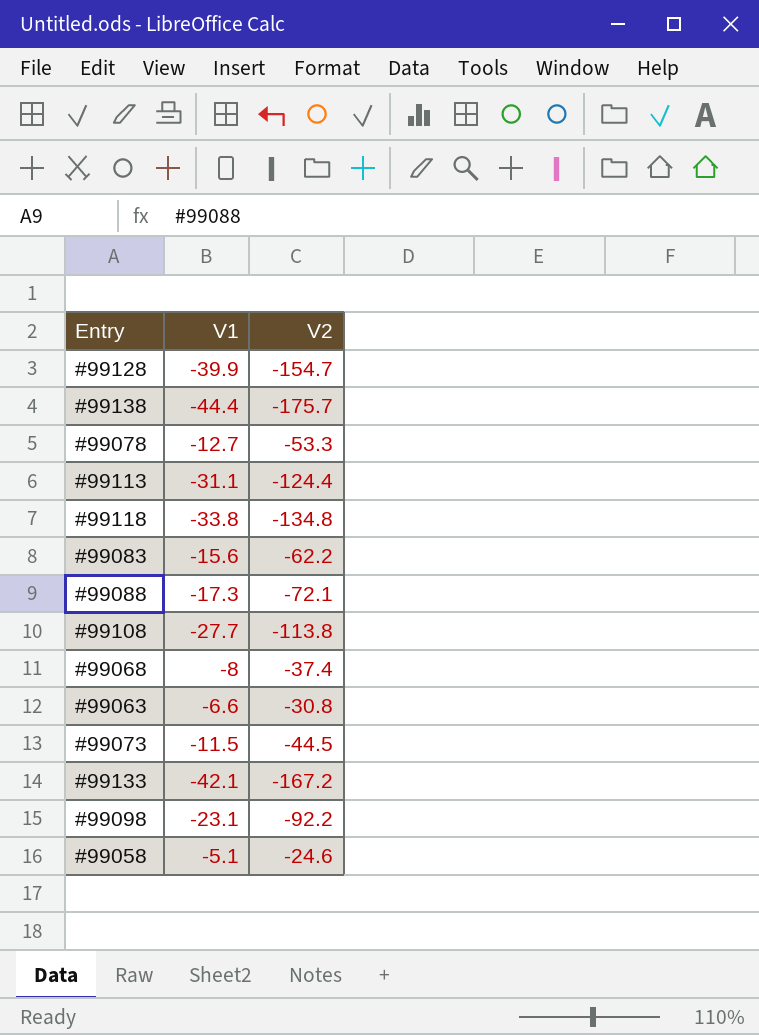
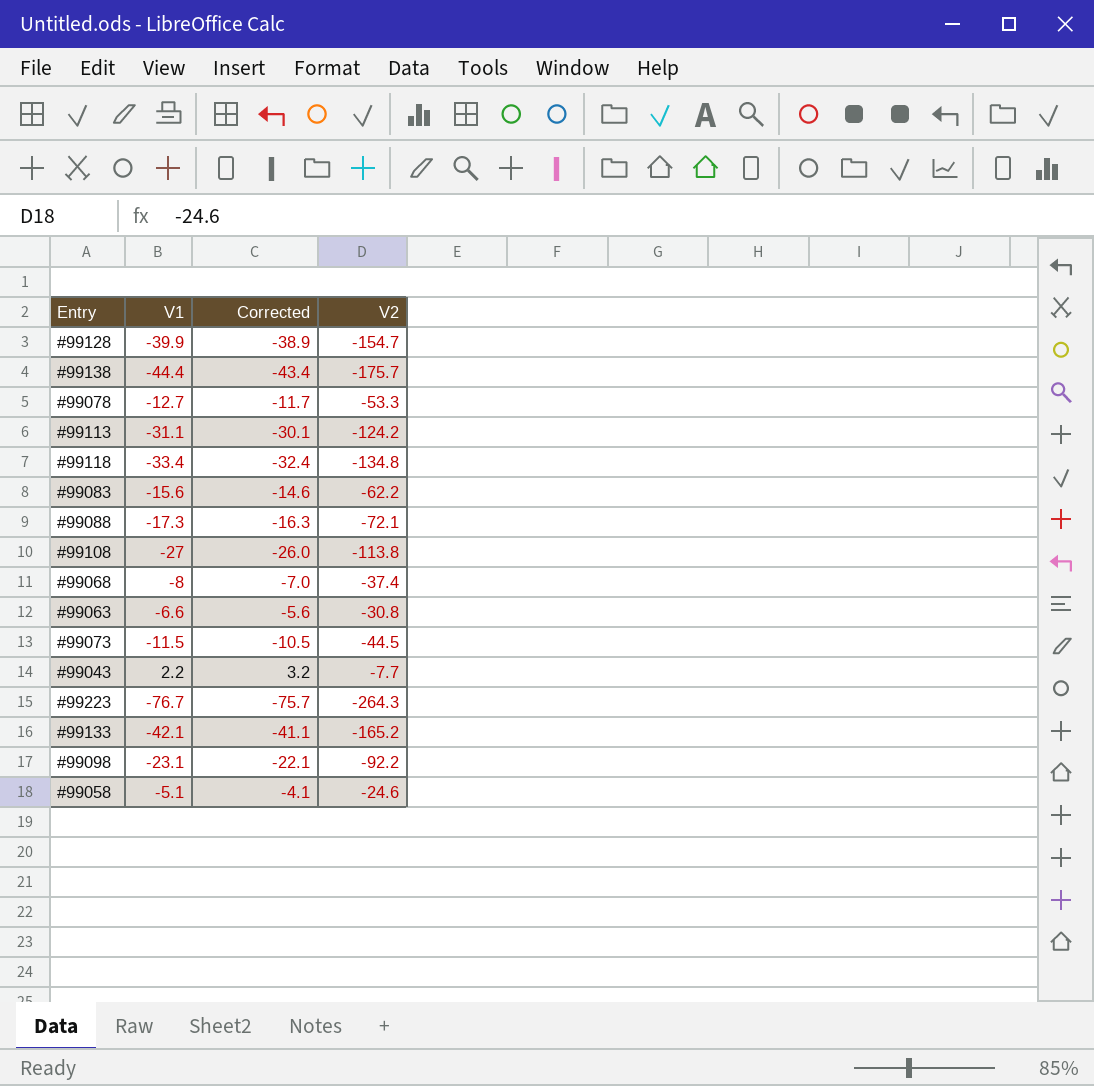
column Corrected | formula: none -> [V1] + 1
#99113 | V2: -124.4 -> -124.2
#99118 | V1: -33.8 -> -33.4
#99108 | V1: -27.7 -> -27
row #99043: none -> 2.2 | 3.2 | -7.7
row #99223: none -> -76.7 | -75.7 | -264.3
#99133 | V2: -167.2 -> -165.2

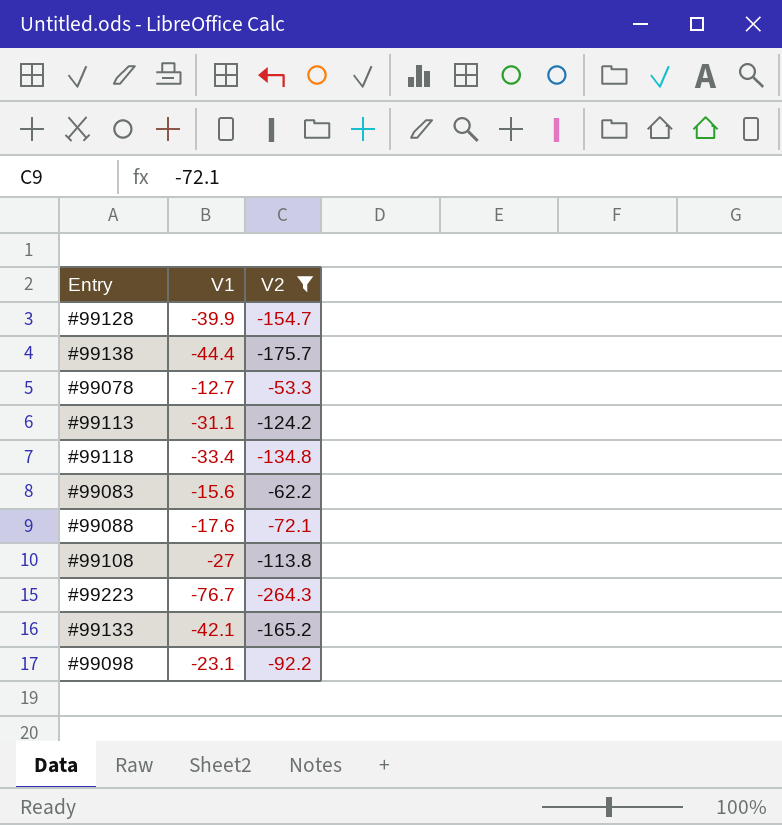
filter: none -> V2 <= -53.3
column Corrected | formula: [V1] + 1 -> none
#99088 | V1: -17.3 -> -17.6

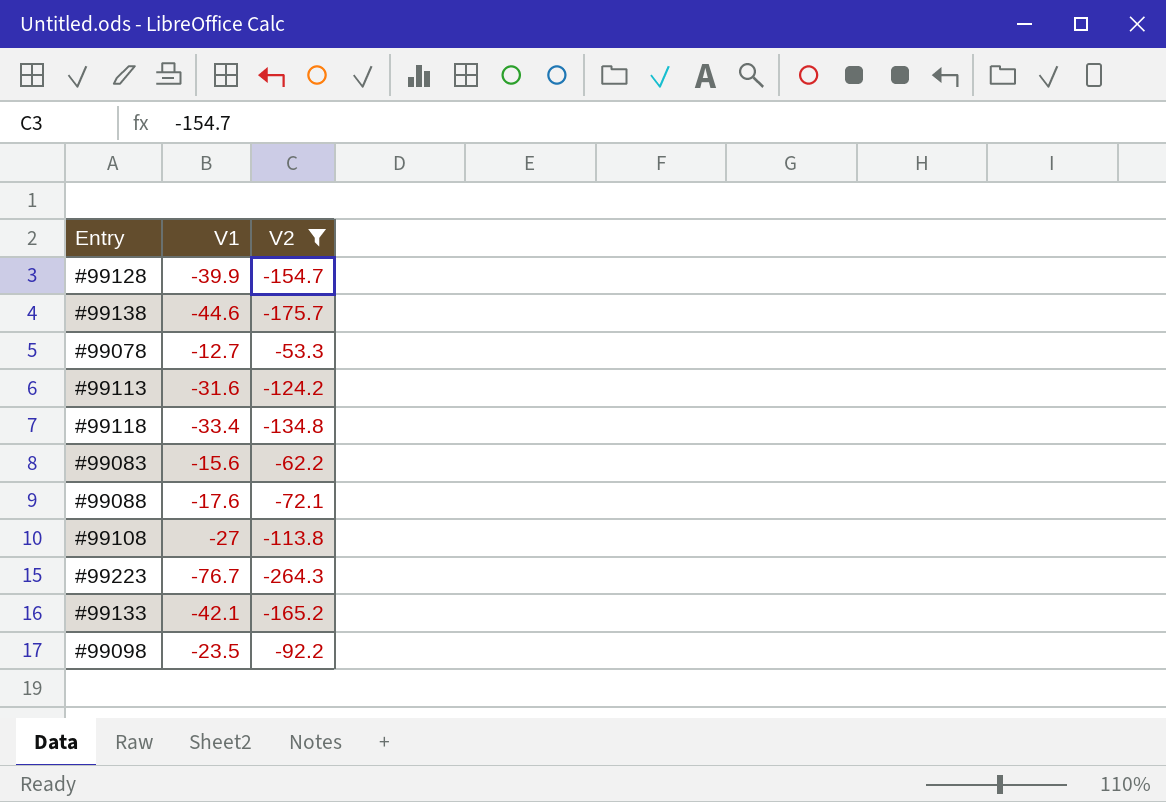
#99138 | V1: -44.4 -> -44.6
#99113 | V1: -31.1 -> -31.6
#99098 | V1: -23.1 -> -23.5

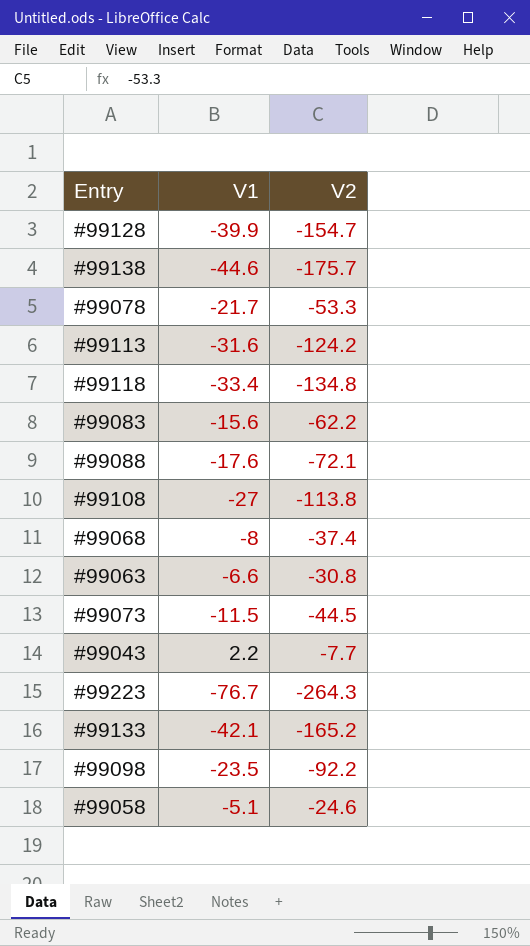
filter: V2 <= -53.3 -> none
#99078 | V1: -12.7 -> -21.7

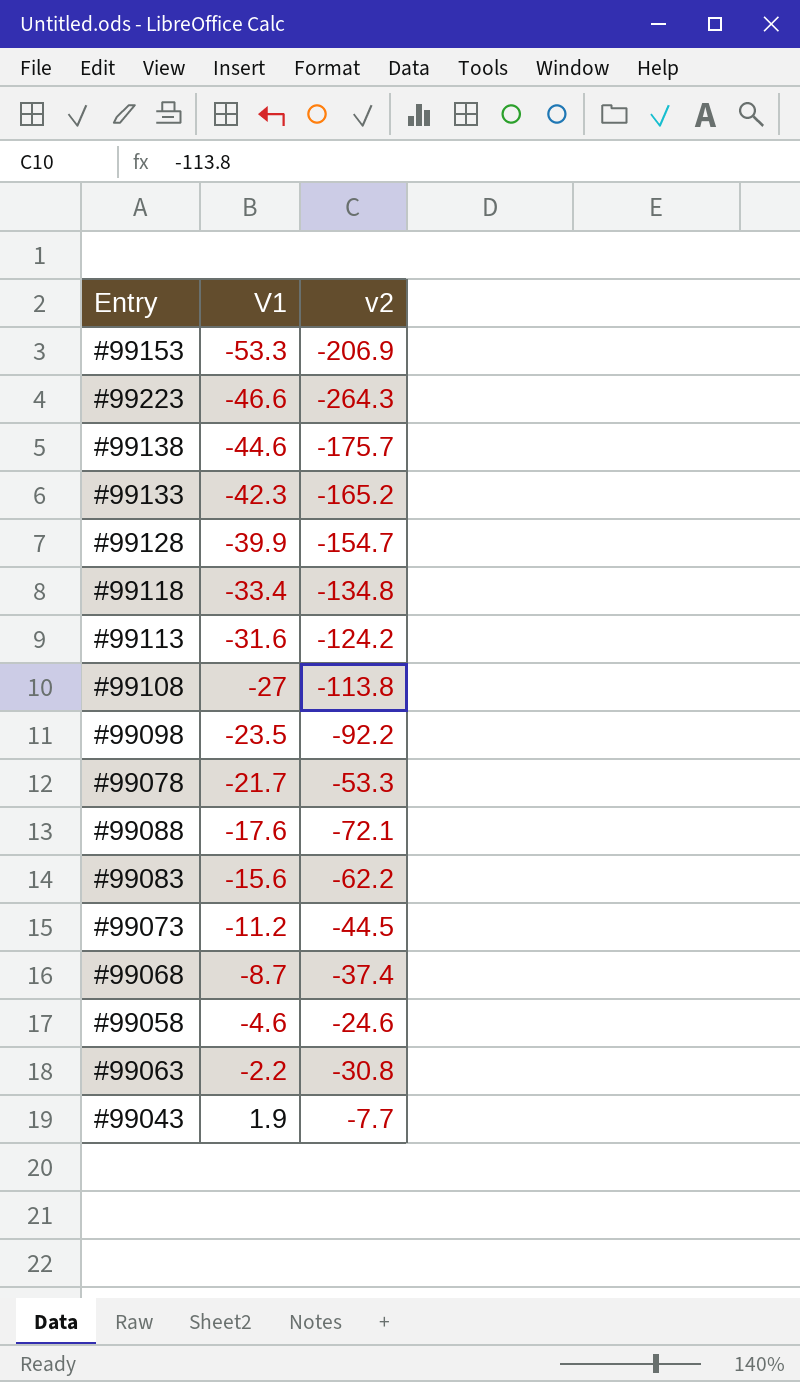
row order: none -> V1 ascending
column name: V2 -> v2
row #99153: none -> -53.3 | -206.9
#99223 | V1: -76.7 -> -46.6
#99133 | V1: -42.1 -> -42.3
#99073 | V1: -11.5 -> -11.2
#99068 | V1: -8 -> -8.7
#99058 | V1: -5.1 -> -4.6
#99063 | V1: -6.6 -> -2.2
#99043 | V1: 2.2 -> 1.9

